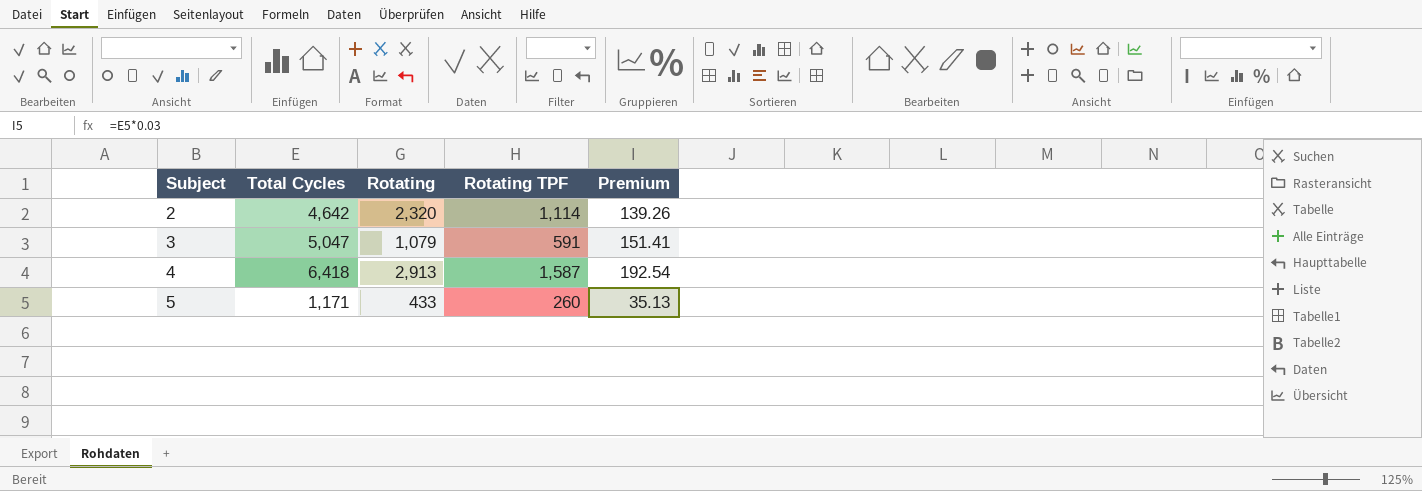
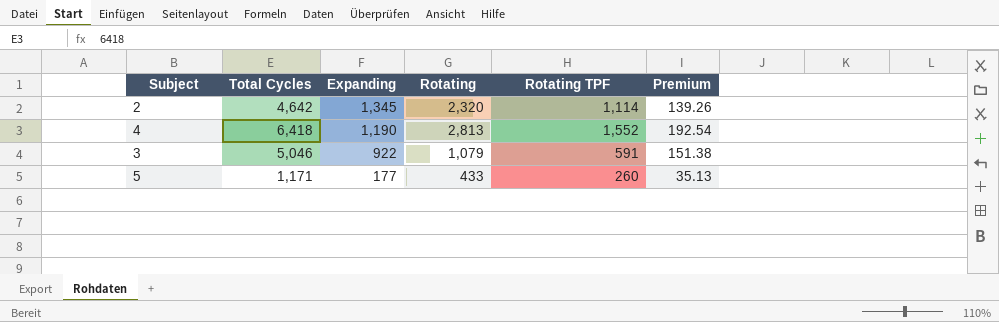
row order: Subject ascending -> Expanding descending
column Expanding | position: none -> 3
4 | Rotating: 2,913 -> 2,813
4 | Rotating TPF: 1,587 -> 1,552
3 | Total Cycles: 5,047 -> 5,046
3 | Premium: 151.41 -> 151.38

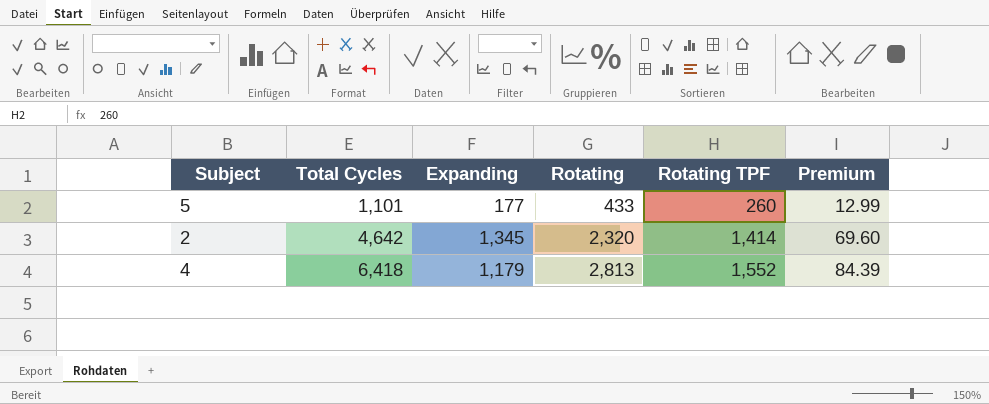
row order: Expanding descending -> Total Cycles ascending
column Premium | formula: [Total Cycles] * 0.03 -> [Rotating] * 0.03
row 3: 5,046 | 922 | 1,079 | 591 | 151.38 -> none
5 | Total Cycles: 1,171 -> 1,101
2 | Rotating TPF: 1,114 -> 1,414
4 | Expanding: 1,190 -> 1,179

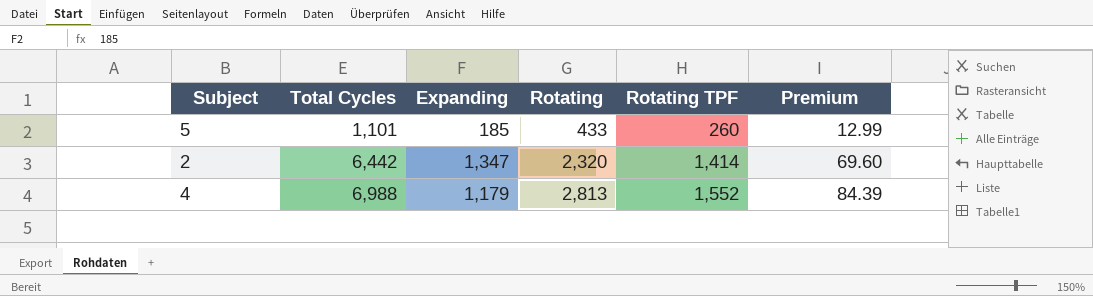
5 | Expanding: 177 -> 185
2 | Total Cycles: 4,642 -> 6,442
2 | Expanding: 1,345 -> 1,347
4 | Total Cycles: 6,418 -> 6,988

